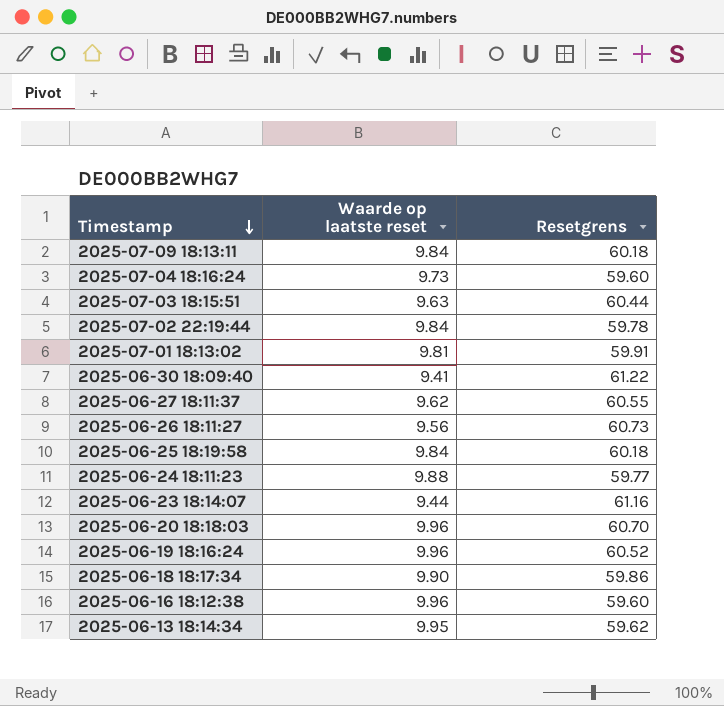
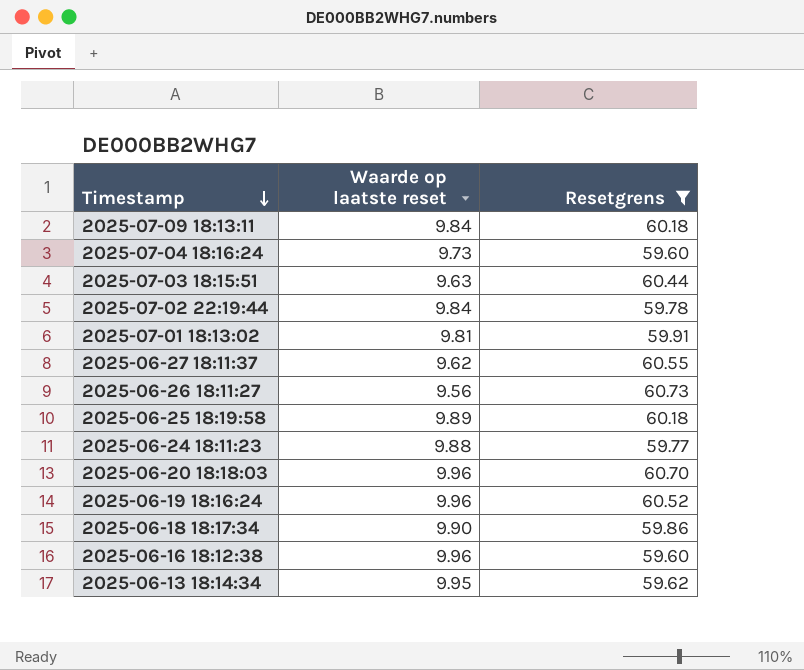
filter: none -> Resetgrens <= 60.73
2025-06-25 18:19:58 | Waarde op laatste reset: 9.84 -> 9.89

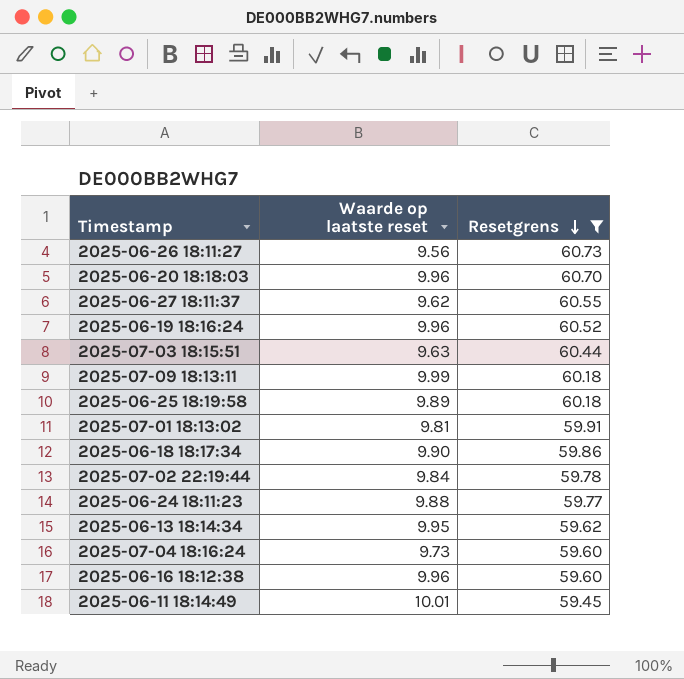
row order: Timestamp descending -> Resetgrens descending
2025-07-09 18:13:11 | Waarde op laatste reset: 9.84 -> 9.99
row 2025-06-11 18:14:49: none -> 10.01 | 59.45

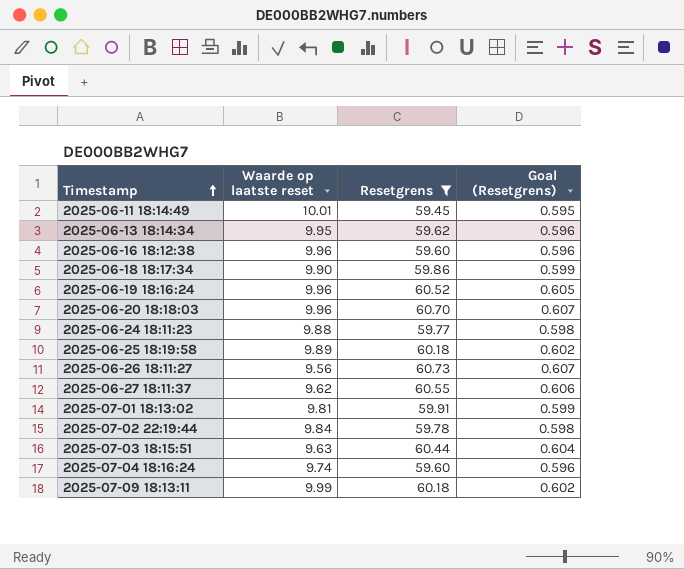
row order: Resetgrens descending -> Timestamp ascending
column Goal (Resetgrens) | formula: none -> [Resetgrens] * 0.01
2025-07-04 18:16:24 | Waarde op laatste reset: 9.73 -> 9.74

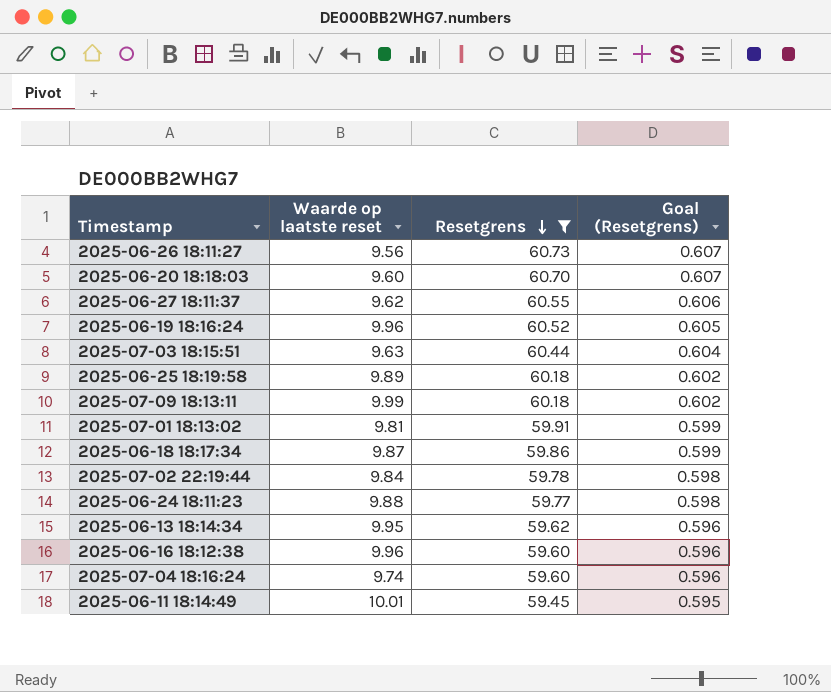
row order: Timestamp ascending -> Resetgrens descending
2025-06-20 18:18:03 | Waarde op laatste reset: 9.96 -> 9.60
2025-06-18 18:17:34 | Waarde op laatste reset: 9.90 -> 9.87

